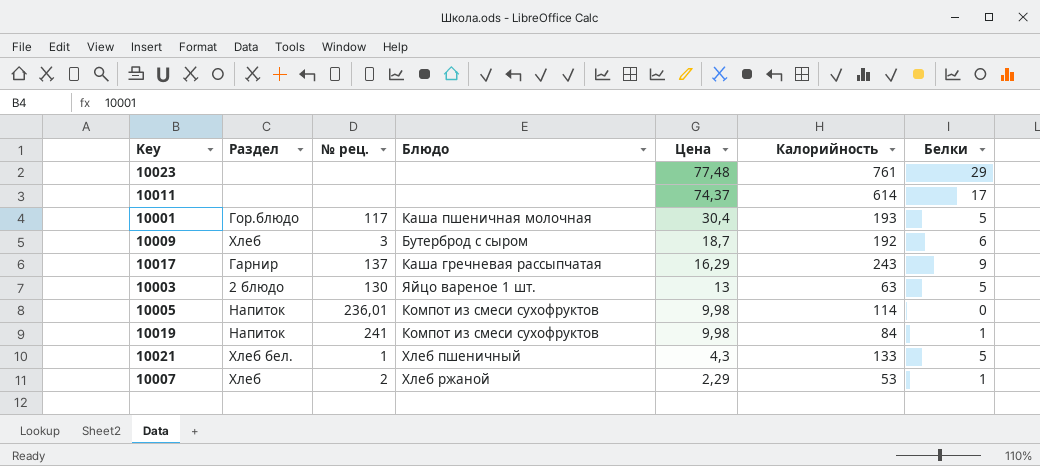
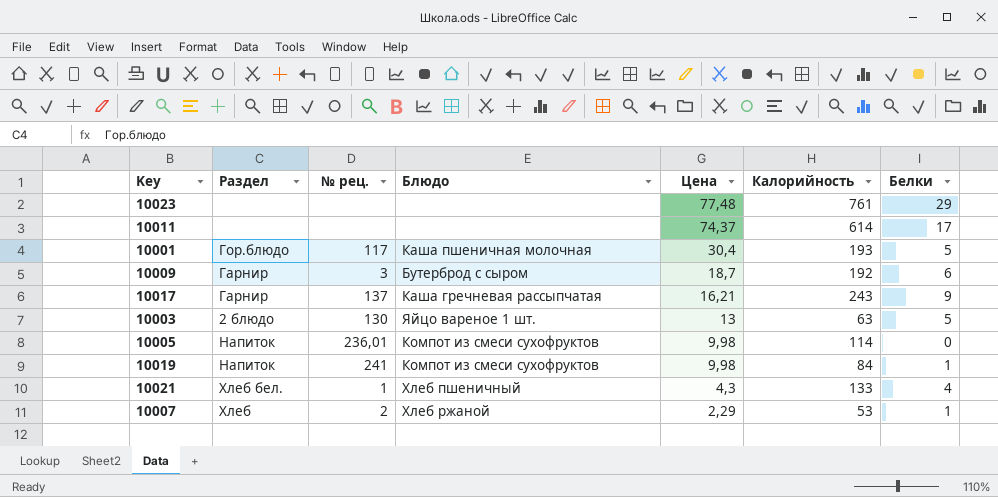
10009 | Раздел: Хлеб -> Гарнир
10017 | Цена: 16,29 -> 16,21
10021 | Белки: 5 -> 4

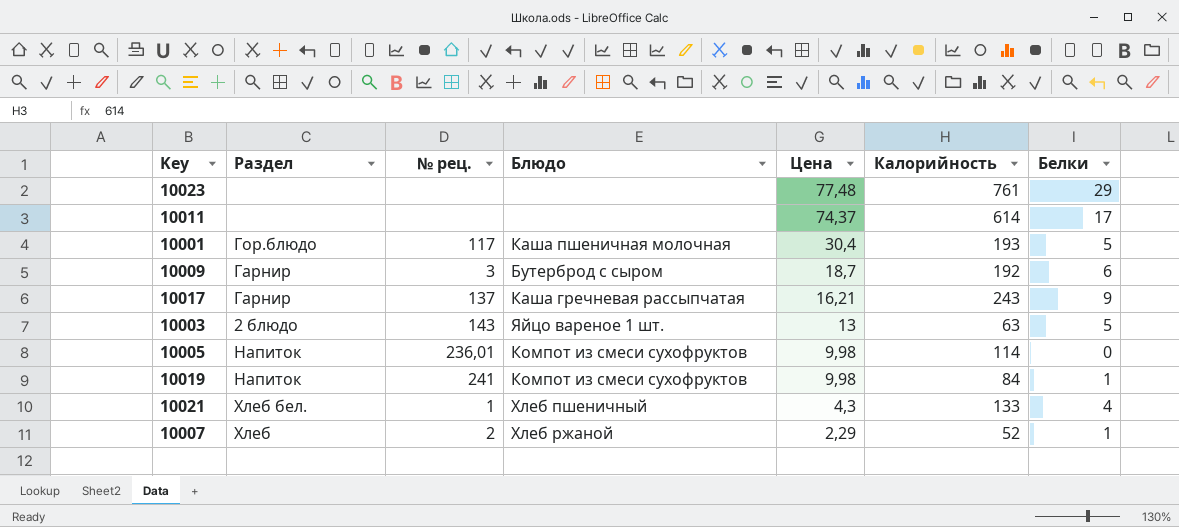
10003 | № рец.: 130 -> 143
10007 | Калорийность: 53 -> 52

